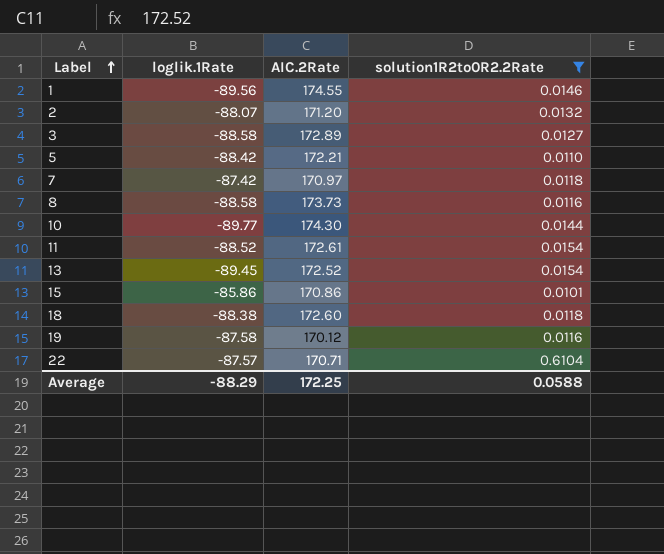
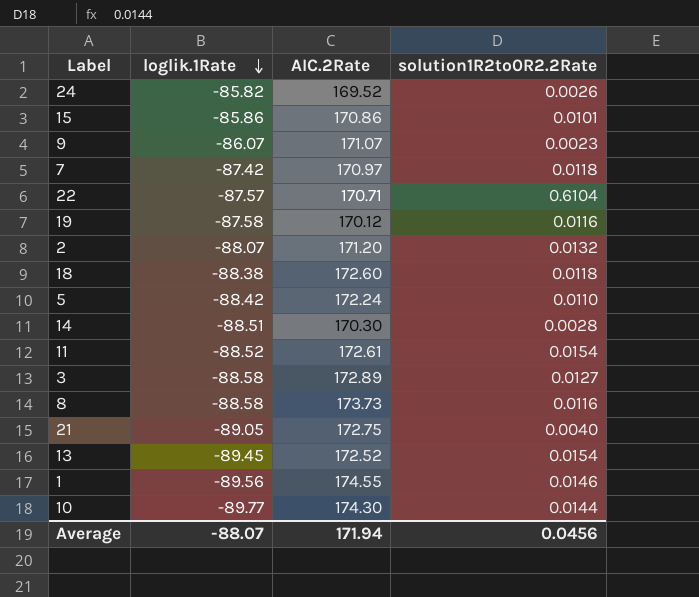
filter: solution1R2to0R2.2Rate >= 0.0101 -> none
row order: Label ascending -> loglik.1Rate descending
5 | AIC.2Rate: 172.21 -> 172.24
Average | loglik.1Rate: -88.29 -> -88.07
Average | AIC.2Rate: 172.25 -> 171.94
Average | solution1R2to0R2.2Rate: 0.0588 -> 0.0456

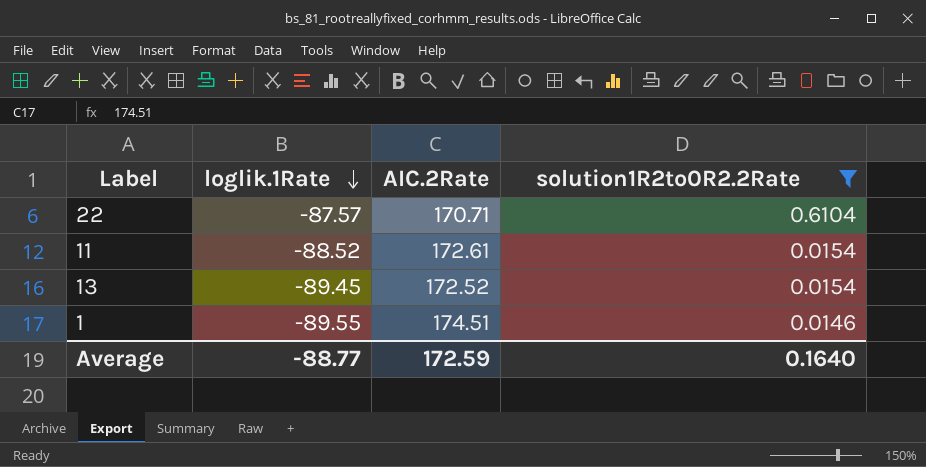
filter: none -> solution1R2to0R2.2Rate >= 0.0146
1 | loglik.1Rate: -89.56 -> -89.55
1 | AIC.2Rate: 174.55 -> 174.51
Average | loglik.1Rate: -88.07 -> -88.77
Average | AIC.2Rate: 171.94 -> 172.59
Average | solution1R2to0R2.2Rate: 0.0456 -> 0.1640

